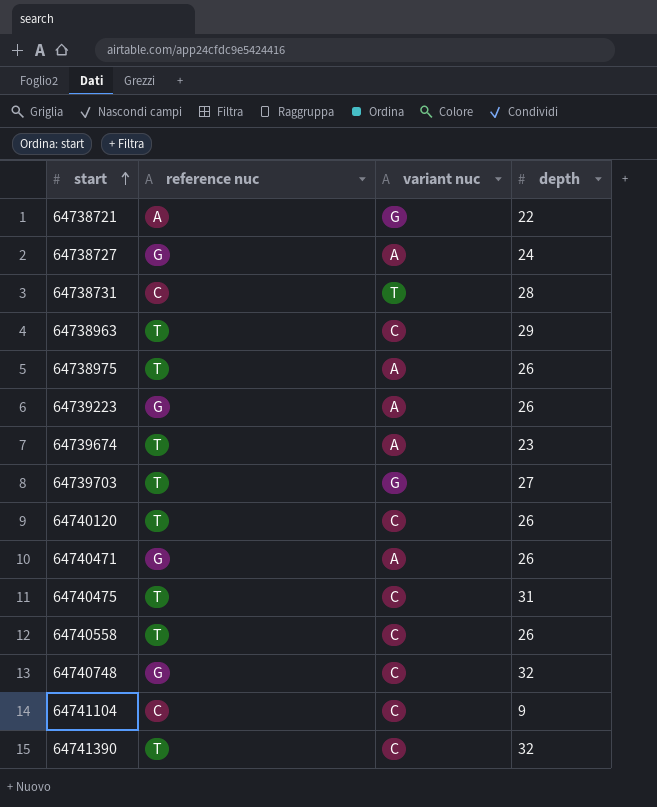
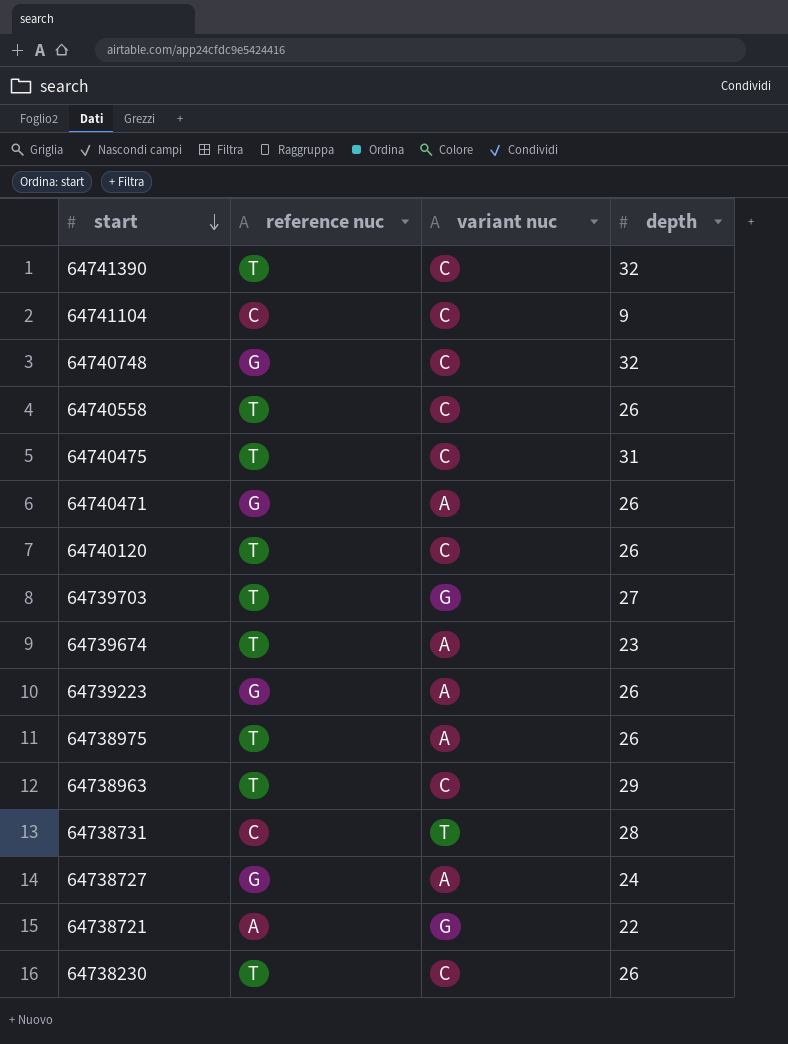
row order: start ascending -> start descending
row 64738230: none -> T | C | 26

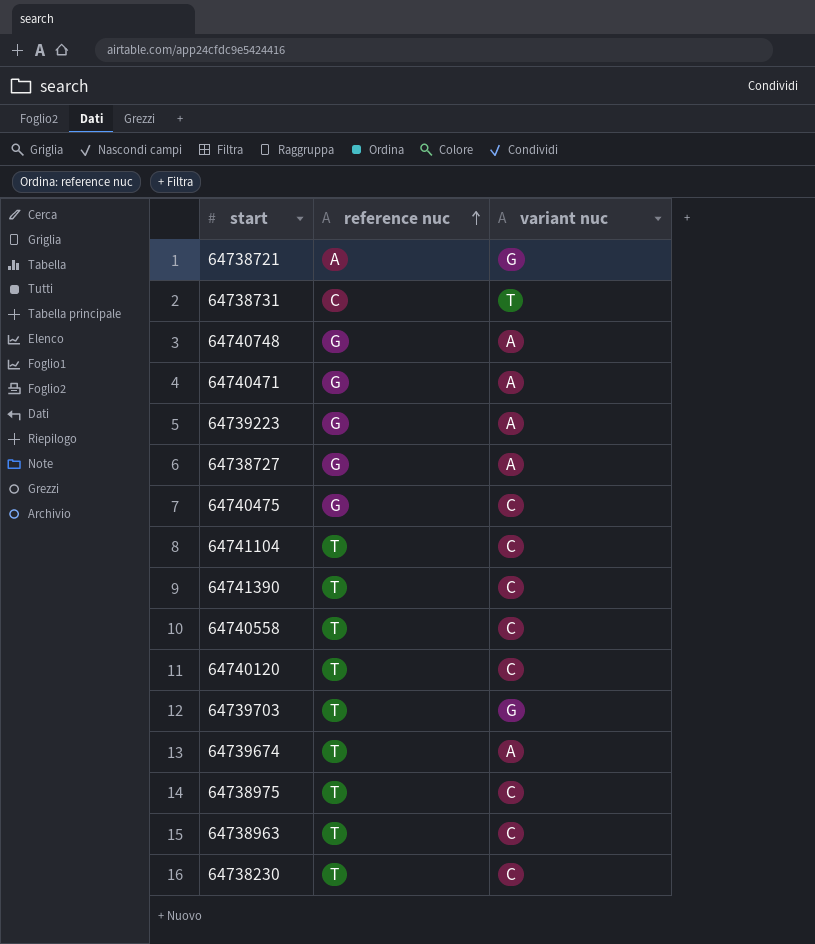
row order: start descending -> reference nuc ascending
column depth | position: 4 -> none
64740748 | variant nuc: C -> A
64740475 | reference nuc: T -> G
64741104 | reference nuc: C -> T
64738975 | variant nuc: A -> C

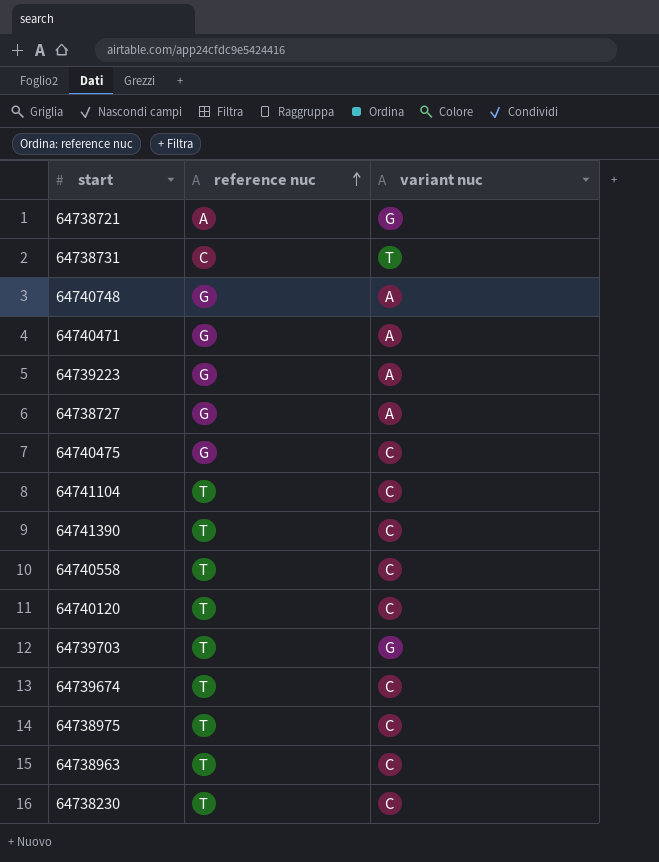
64739674 | variant nuc: A -> C

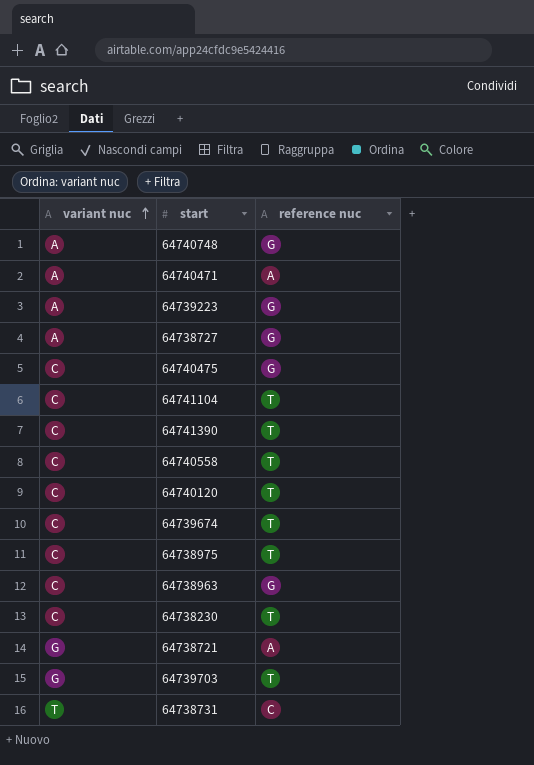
row order: reference nuc ascending -> variant nuc ascending
column variant nuc | position: 3 -> 1
64740471 | reference nuc: G -> A
64738963 | reference nuc: T -> G

